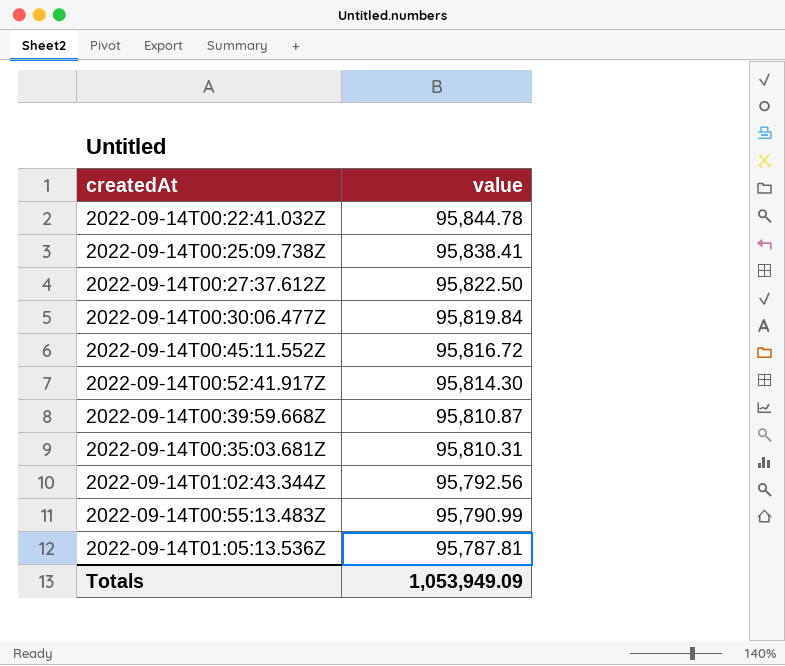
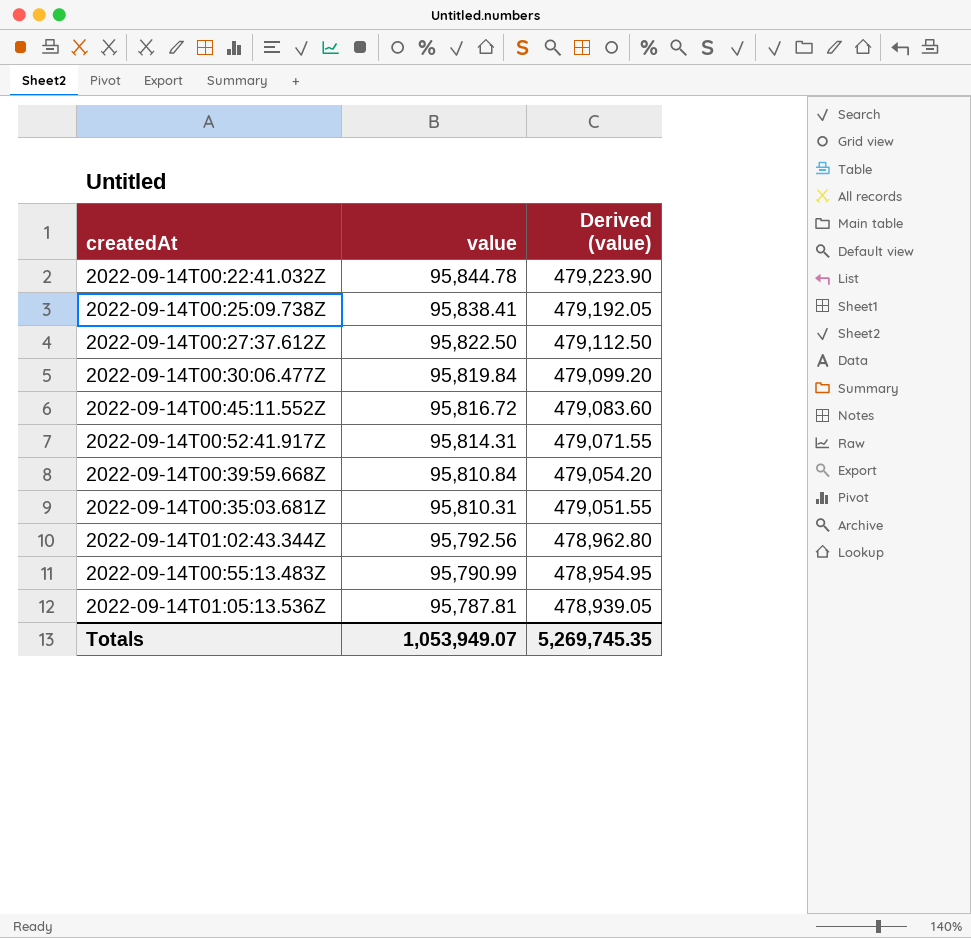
column Derived (value) | formula: none -> [value] * 5
2022-09-14T00:52:41.917Z | value: 95,814.30 -> 95,814.31
2022-09-14T00:39:59.668Z | value: 95,810.87 -> 95,810.84
Totals | value: 1,053,949.09 -> 1,053,949.07

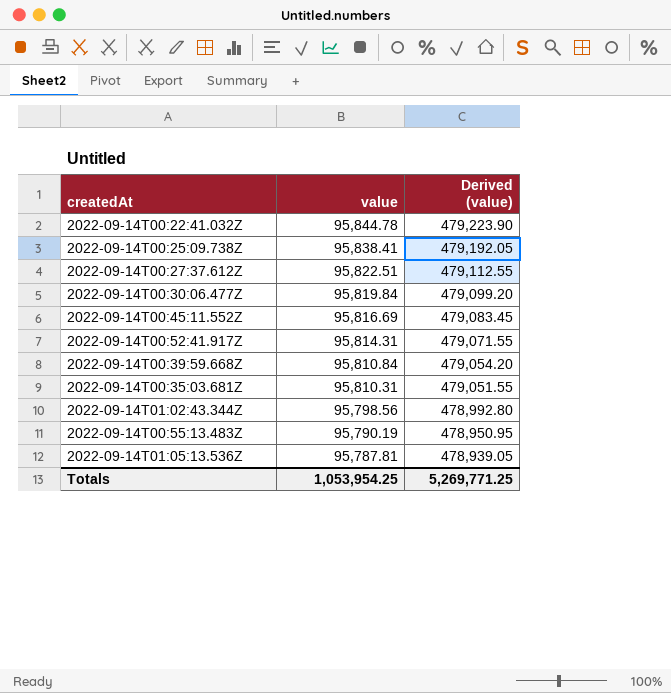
2022-09-14T00:27:37.612Z | value: 95,822.50 -> 95,822.51
2022-09-14T00:27:37.612Z | Derived (value): 479,112.50 -> 479,112.55
2022-09-14T00:45:11.552Z | value: 95,816.72 -> 95,816.69
2022-09-14T00:45:11.552Z | Derived (value): 479,083.60 -> 479,083.45
2022-09-14T01:02:43.344Z | value: 95,792.56 -> 95,798.56
2022-09-14T01:02:43.344Z | Derived (value): 478,962.80 -> 478,992.80
2022-09-14T00:55:13.483Z | value: 95,790.99 -> 95,790.19
2022-09-14T00:55:13.483Z | Derived (value): 478,954.95 -> 478,950.95
Totals | value: 1,053,949.07 -> 1,053,954.25
Totals | Derived (value): 5,269,745.35 -> 5,269,771.25

